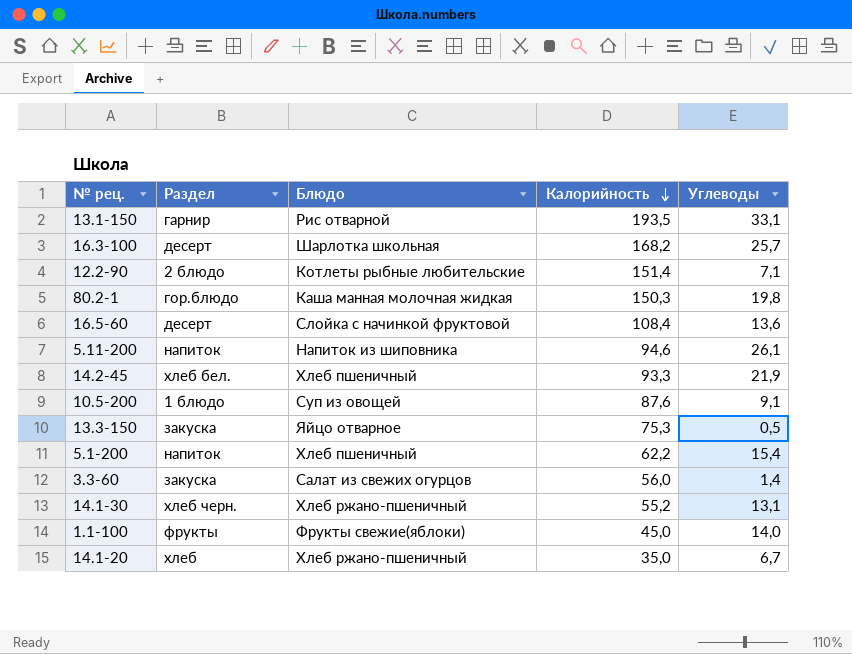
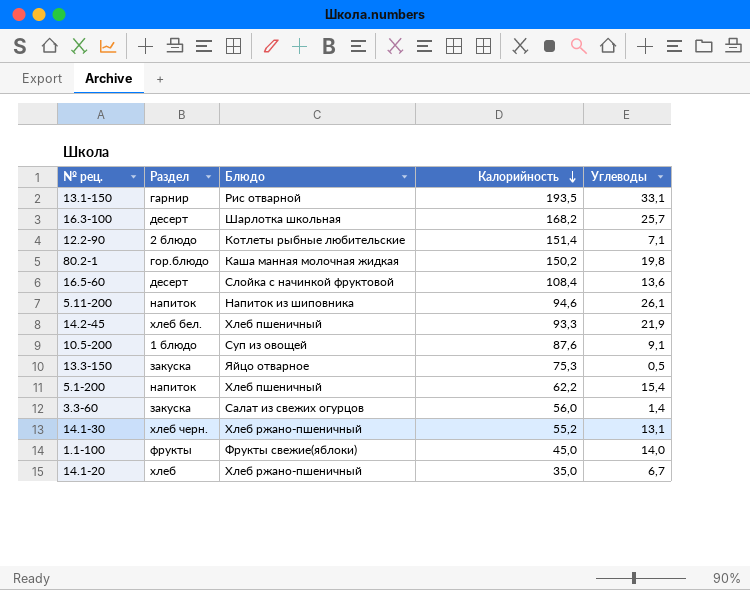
80.2-1 | Калорийность: 150,3 -> 150,2

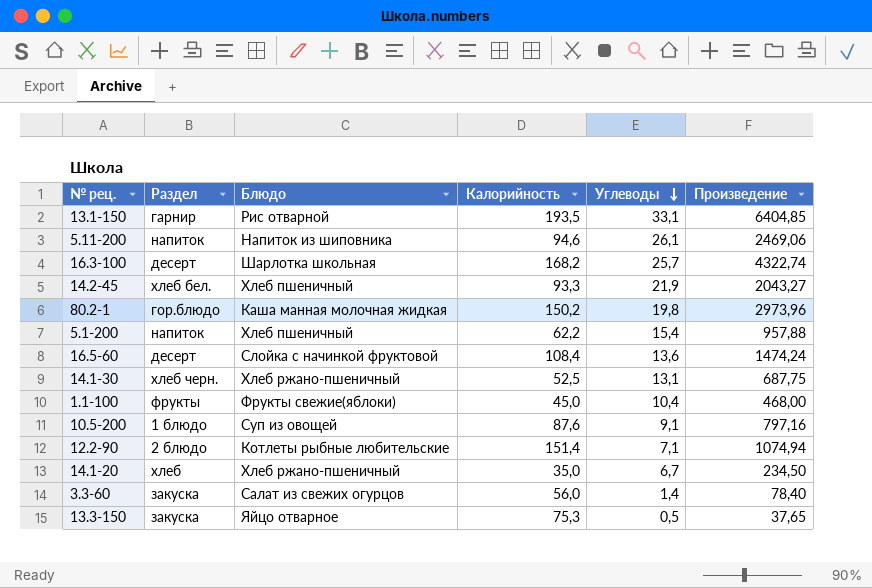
row order: Калорийность descending -> Углеводы descending
column Произведение | formula: none -> [Калорийность] * [Углеводы]
14.1-30 | Калорийность: 55,2 -> 52,5
1.1-100 | Углеводы: 14,0 -> 10,4

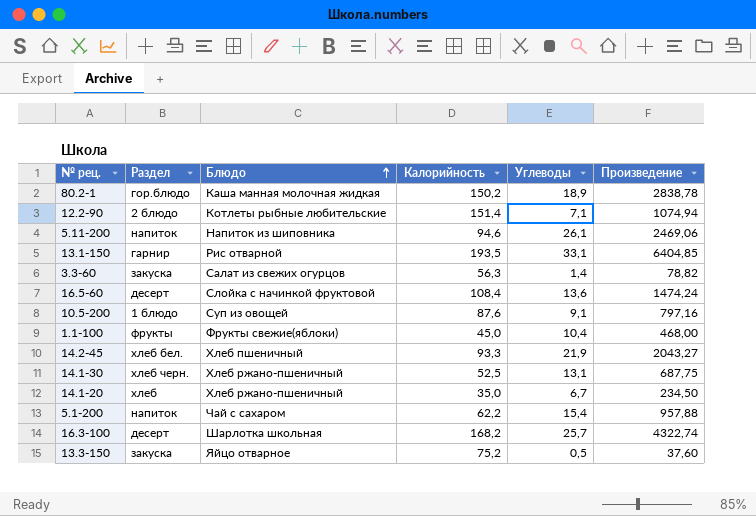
row order: Углеводы descending -> Блюдо ascending
80.2-1 | Углеводы: 19,8 -> 18,9
80.2-1 | Произведение: 2973,96 -> 2838,78
3.3-60 | Калорийность: 56,0 -> 56,3
3.3-60 | Произведение: 78,40 -> 78,82
5.1-200 | Блюдо: Хлеб пшеничный -> Чай с сахаром
13.3-150 | Калорийность: 75,3 -> 75,2
13.3-150 | Произведение: 37,65 -> 37,60

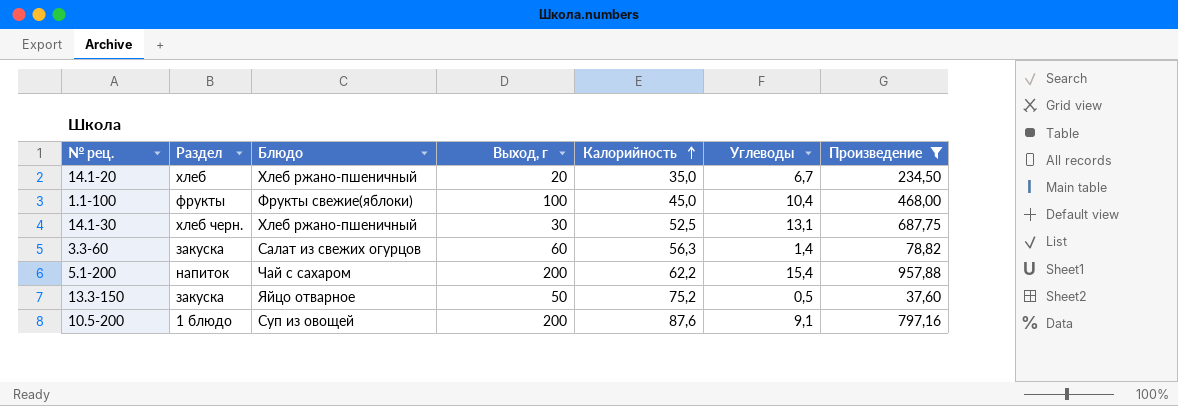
filter: none -> Произведение <= 957,88
row order: Блюдо ascending -> Калорийность ascending
column Выход, г | position: none -> 4

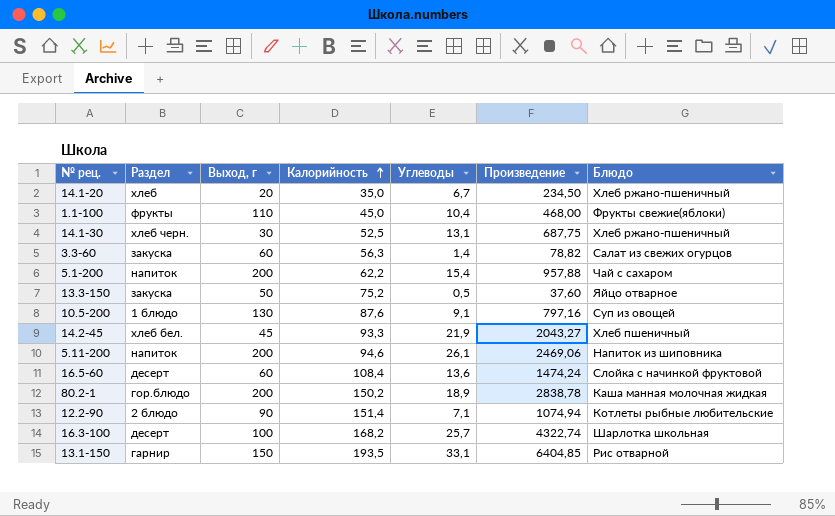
filter: Произведение <= 957,88 -> none
column Блюдо | position: 3 -> 7
1.1-100 | Выход, г: 100 -> 110
10.5-200 | Выход, г: 200 -> 130

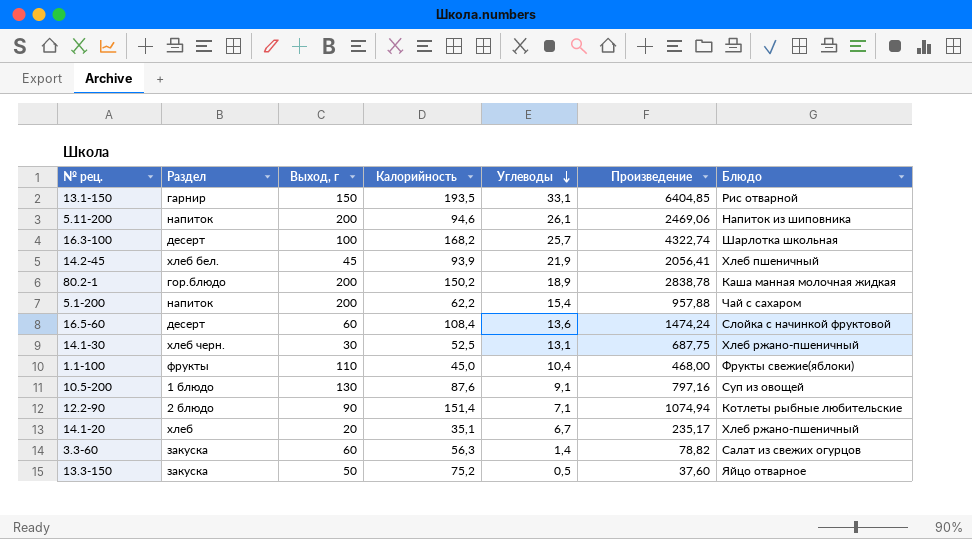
row order: Калорийность ascending -> Углеводы descending
14.2-45 | Калорийность: 93,3 -> 93,9
14.2-45 | Произведение: 2043,27 -> 2056,41
14.1-20 | Калорийность: 35,0 -> 35,1
14.1-20 | Произведение: 234,50 -> 235,17

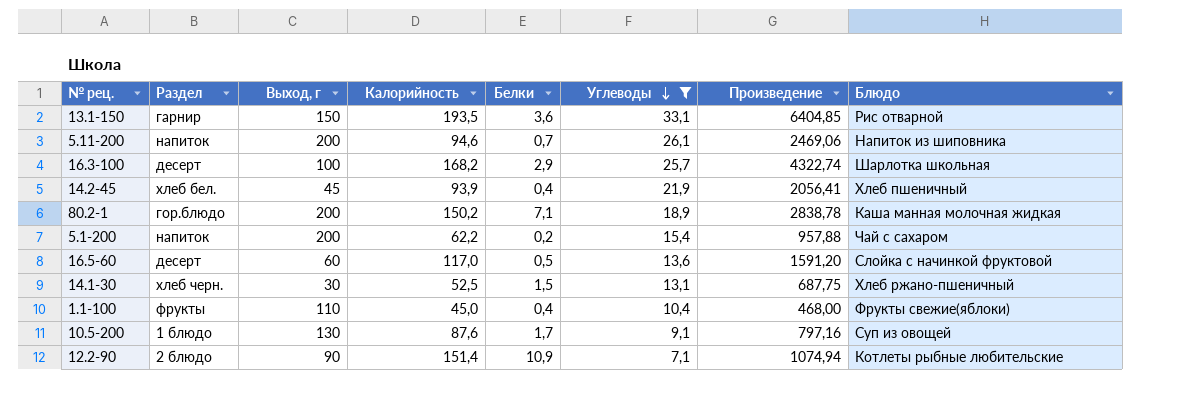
filter: none -> Углеводы >= 7,1
column Белки | position: none -> 5
16.5-60 | Калорийность: 108,4 -> 117,0
16.5-60 | Произведение: 1474,24 -> 1591,20

